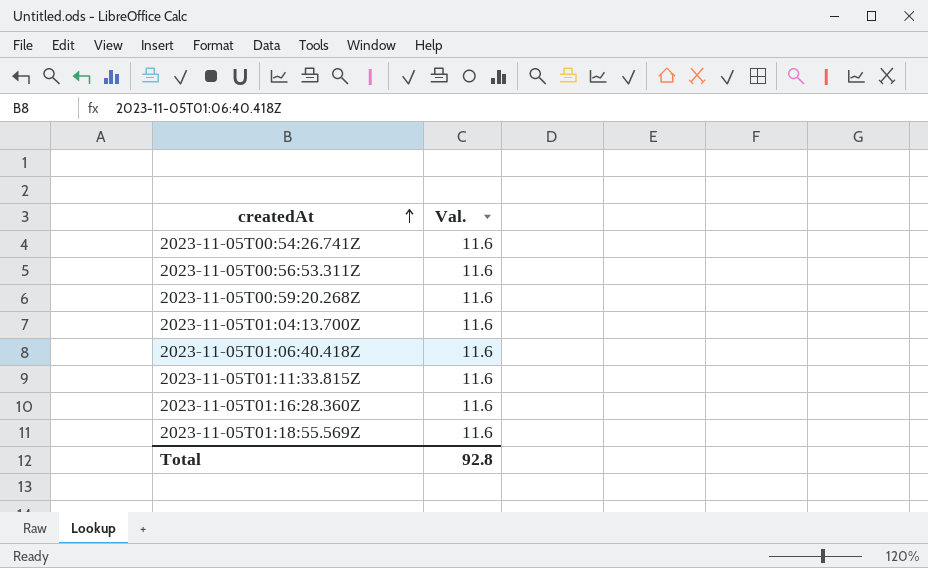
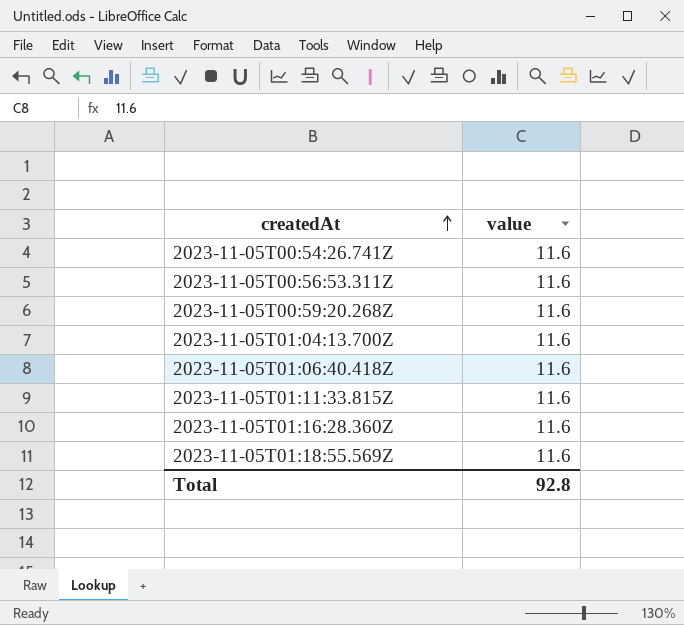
column name: Val. -> value

